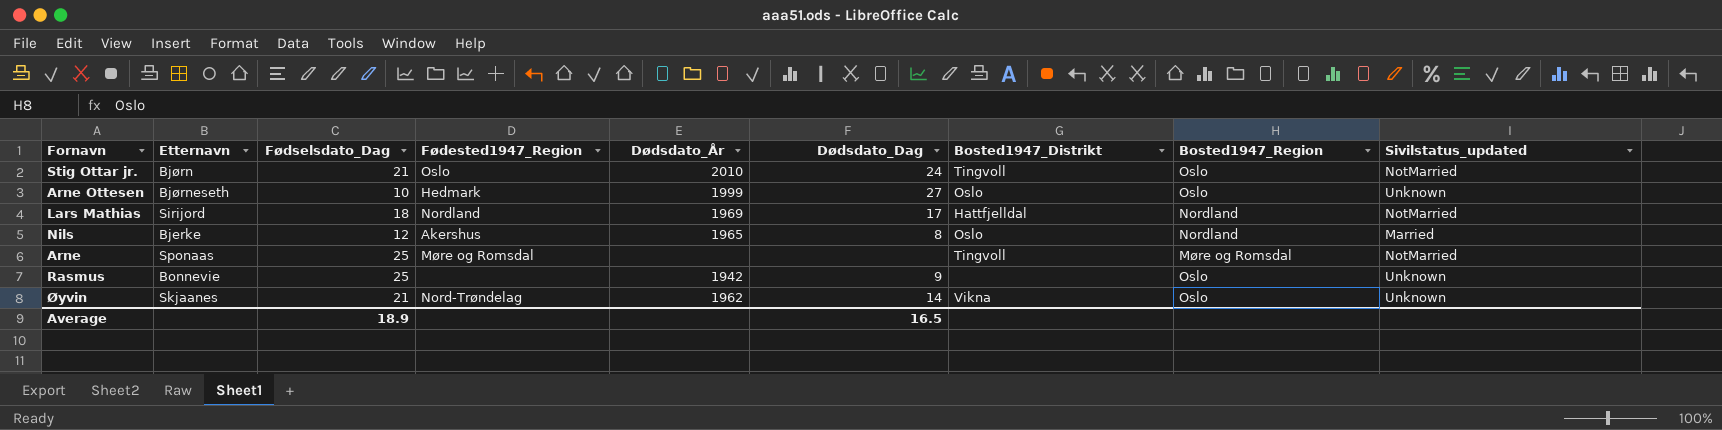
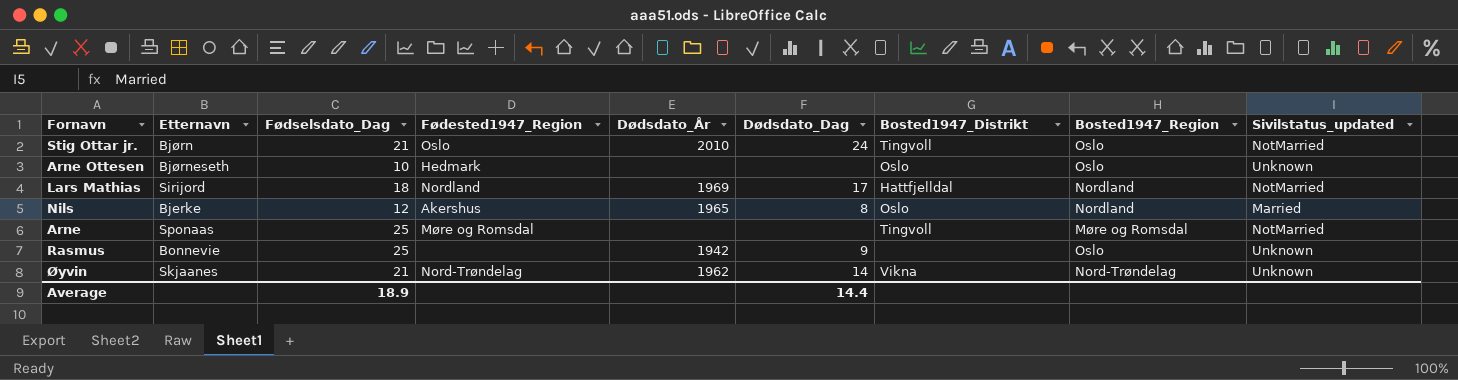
Arne Ottesen | Dødsdato_År: 1999 -> none
Arne Ottesen | Dødsdato_Dag: 27 -> none
Øyvin | Bosted1947_Region: Oslo -> Nord-Trøndelag
Average | Dødsdato_Dag: 16.5 -> 14.4

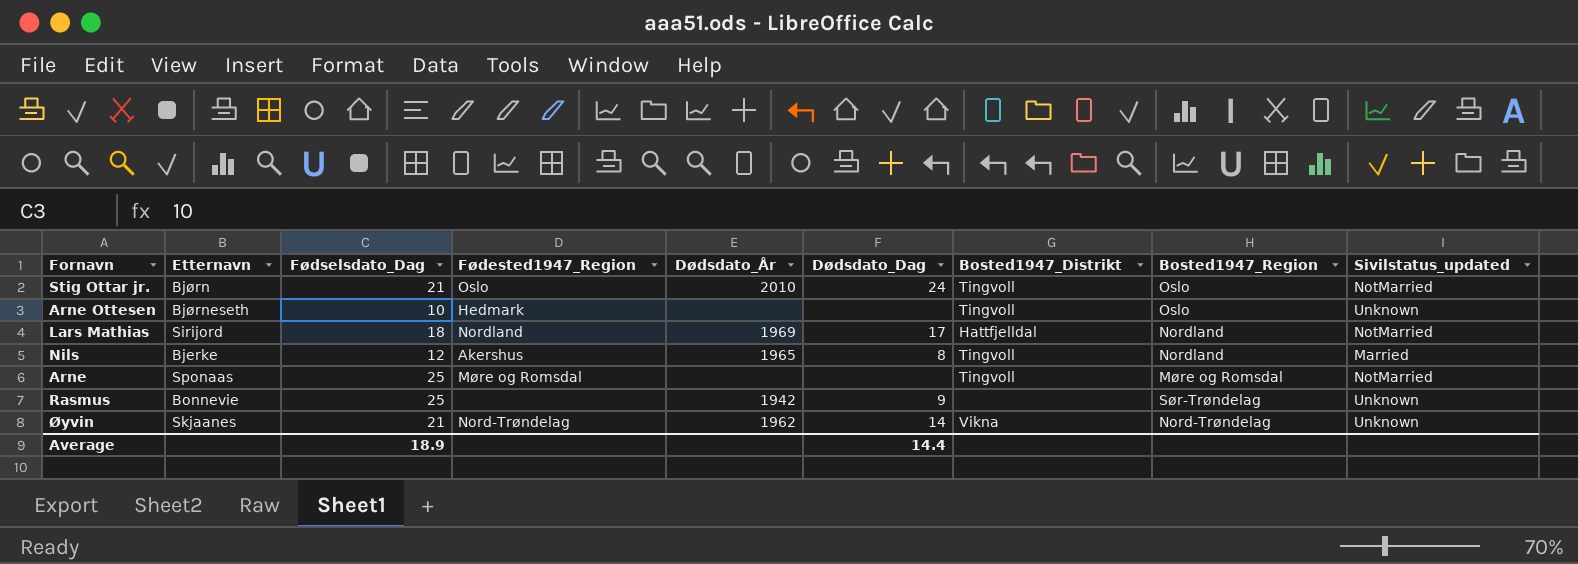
Arne Ottesen | Bosted1947_Distrikt: Oslo -> Tingvoll
Nils | Bosted1947_Distrikt: Oslo -> Tingvoll
Rasmus | Bosted1947_Region: Oslo -> Sør-Trøndelag

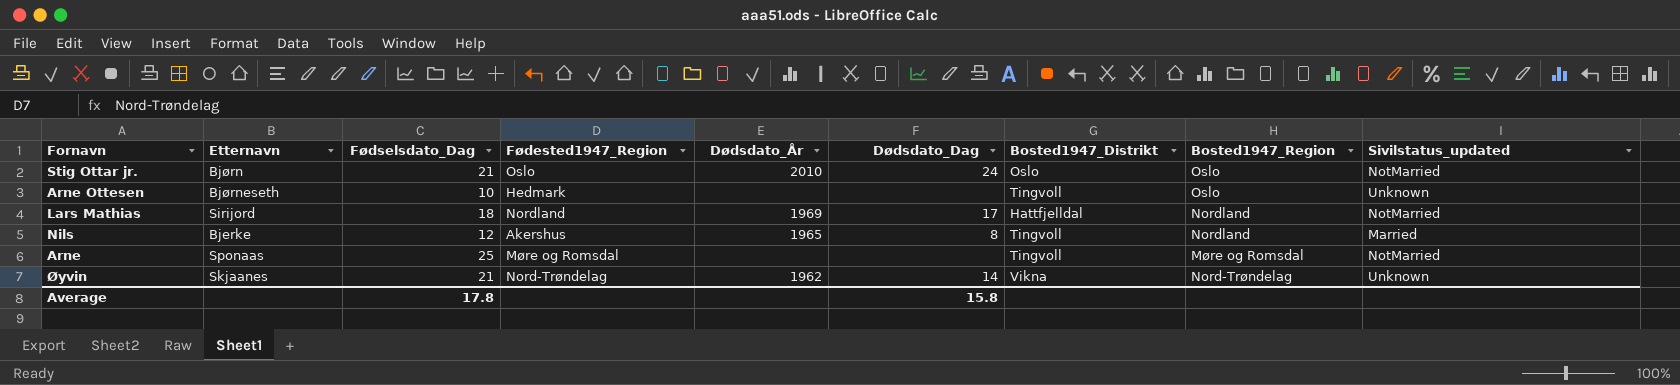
row Rasmus: Bonnevie | 25 | none | 1942 | 9 | none | Sør-Trøndelag | Unknown -> none
Stig Ottar jr. | Bosted1947_Distrikt: Tingvoll -> Oslo
Average | Fødselsdato_Dag: 18.9 -> 17.8
Average | Dødsdato_Dag: 14.4 -> 15.8

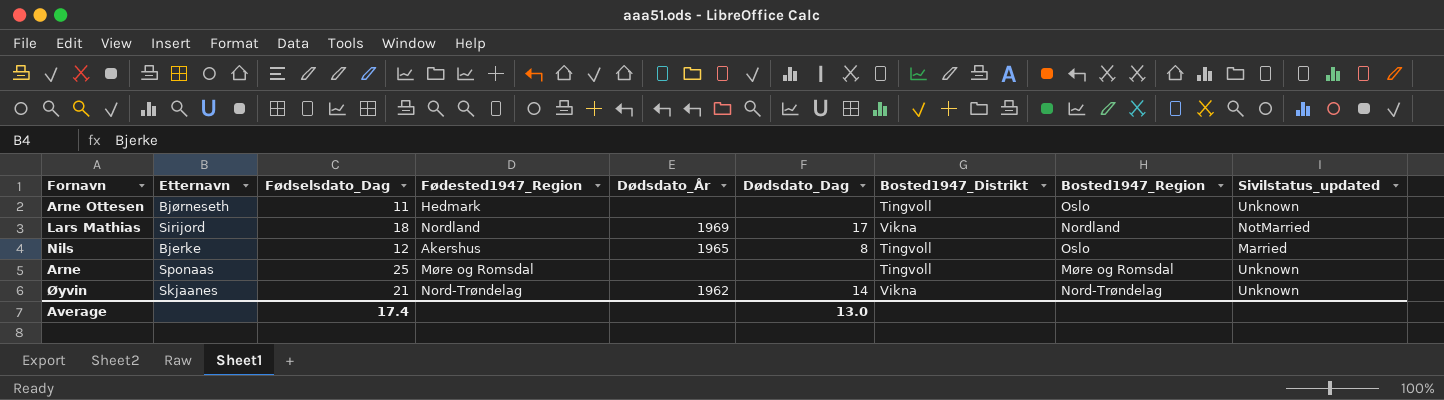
row Stig Ottar jr.: Bjørn | 21 | Oslo | 2010 | 24 | Oslo | Oslo | NotMarried -> none
Arne Ottesen | Fødselsdato_Dag: 10 -> 11
Lars Mathias | Bosted1947_Distrikt: Hattfjelldal -> Vikna
Nils | Bosted1947_Region: Nordland -> Oslo
Arne | Sivilstatus_updated: NotMarried -> Unknown
Average | Fødselsdato_Dag: 17.8 -> 17.4
Average | Dødsdato_Dag: 15.8 -> 13.0

